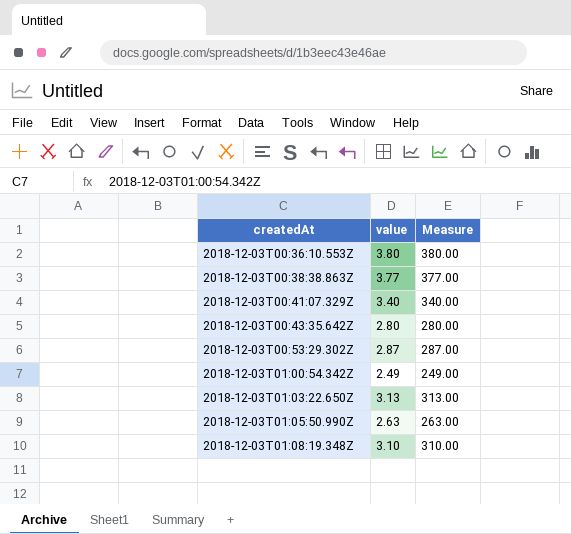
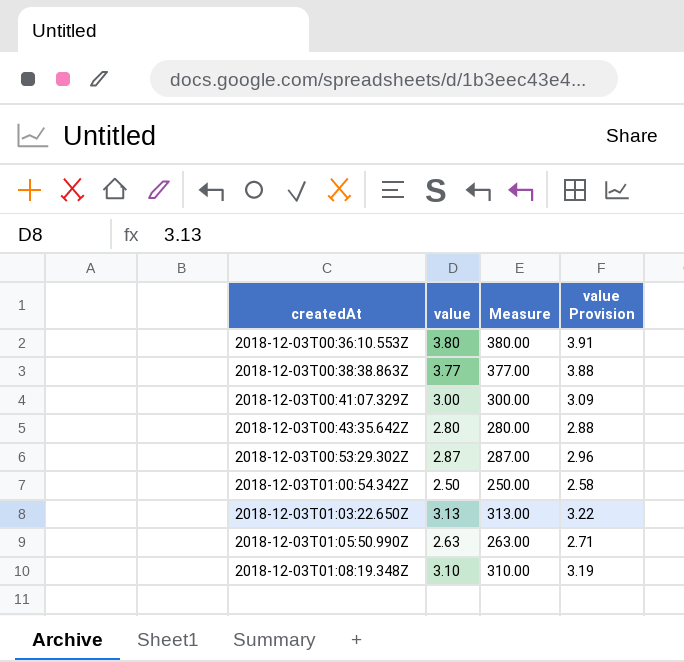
column value Provision | formula: none -> [value] * 1.03
2018-12-03T00:41:07.329Z | value: 3.40 -> 3.00
2018-12-03T00:41:07.329Z | Measure: 340.00 -> 300.00
2018-12-03T01:00:54.342Z | value: 2.49 -> 2.50
2018-12-03T01:00:54.342Z | Measure: 249.00 -> 250.00

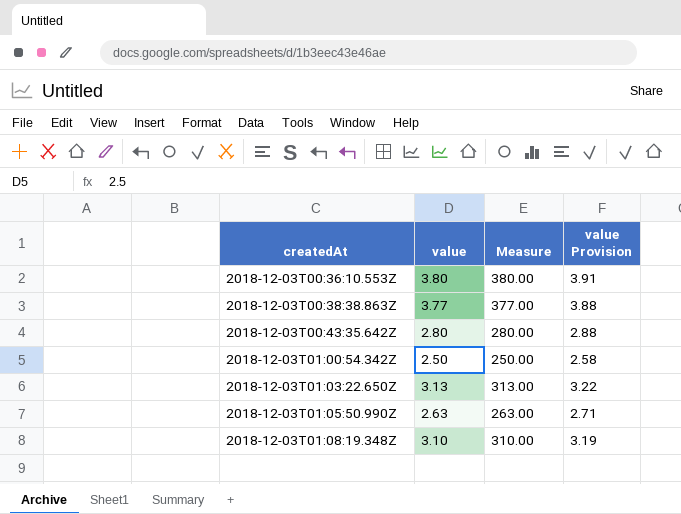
row 2018-12-03T00:41:07.329Z: 3.00 | 300.00 | 3.09 -> none
row 2018-12-03T00:53:29.302Z: 2.87 | 287.00 | 2.96 -> none

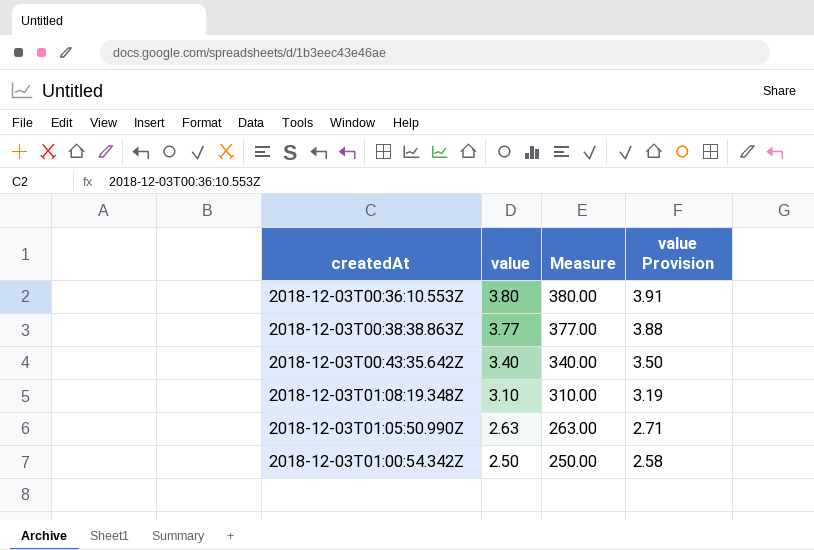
row order: createdAt ascending -> value descending
row 2018-12-03T01:03:22.650Z: 3.13 | 313.00 | 3.22 -> none
2018-12-03T00:43:35.642Z | value: 2.80 -> 3.40
2018-12-03T00:43:35.642Z | Measure: 280.00 -> 340.00
2018-12-03T00:43:35.642Z | value Provision: 2.88 -> 3.50

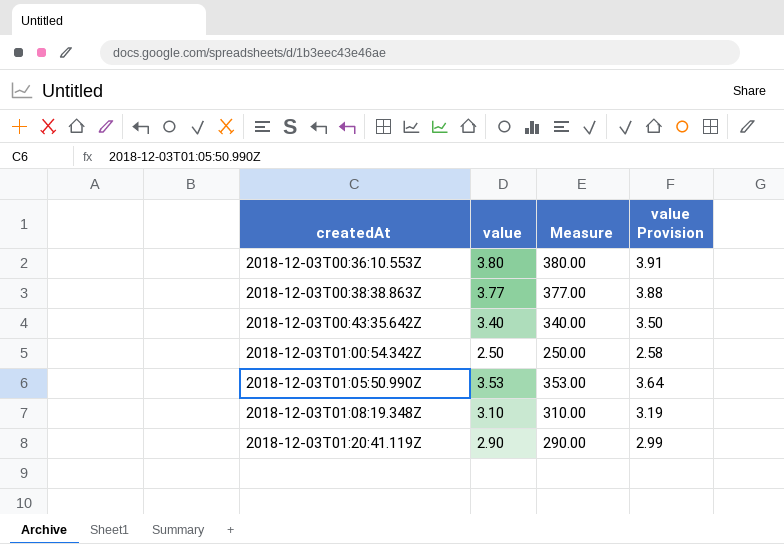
row order: value descending -> createdAt ascending
2018-12-03T01:05:50.990Z | value: 2.63 -> 3.53
2018-12-03T01:05:50.990Z | Measure: 263.00 -> 353.00
2018-12-03T01:05:50.990Z | value Provision: 2.71 -> 3.64
row 2018-12-03T01:20:41.119Z: none -> 2.90 | 290.00 | 2.99

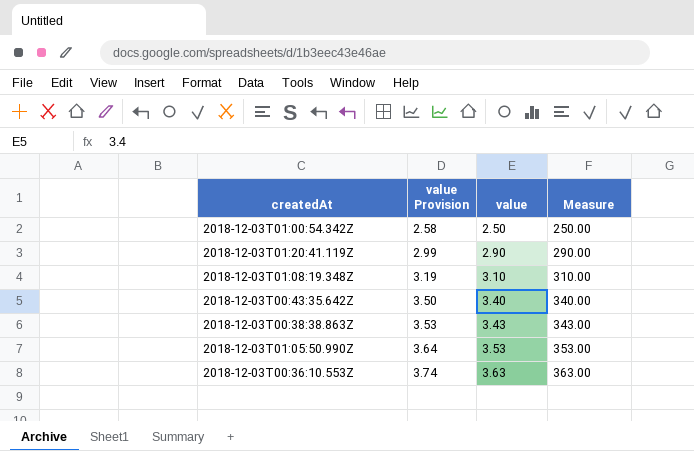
row order: createdAt ascending -> value Provision ascending
column value Provision | position: 4 -> 2
2018-12-03T00:38:38.863Z | value Provision: 3.88 -> 3.53
2018-12-03T00:38:38.863Z | value: 3.77 -> 3.43
2018-12-03T00:38:38.863Z | Measure: 377.00 -> 343.00
2018-12-03T00:36:10.553Z | value Provision: 3.91 -> 3.74
2018-12-03T00:36:10.553Z | value: 3.80 -> 3.63
2018-12-03T00:36:10.553Z | Measure: 380.00 -> 363.00

